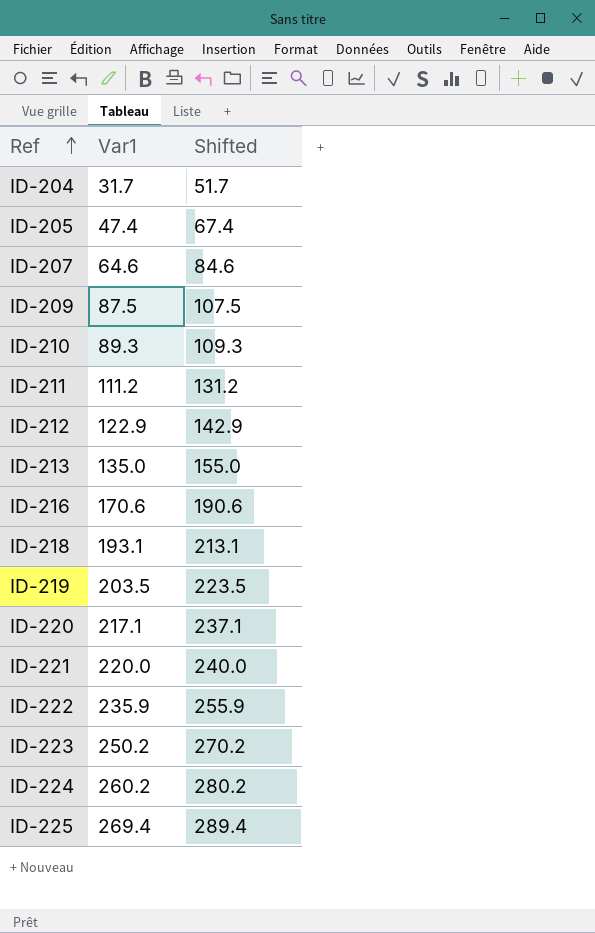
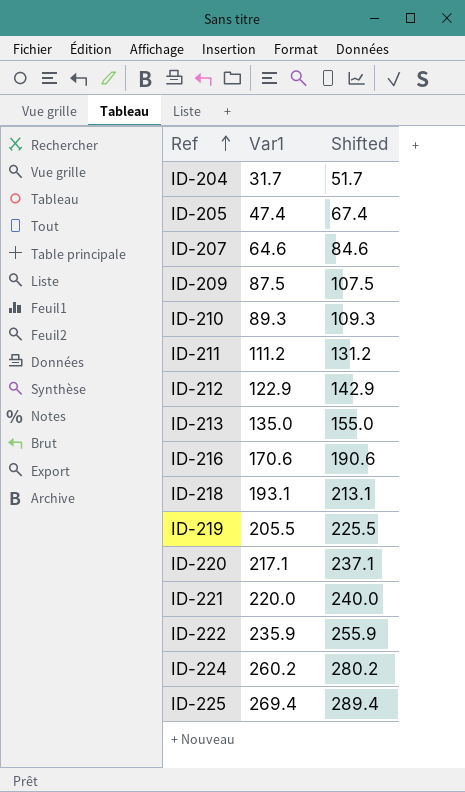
row ID-223: 250.2 | 270.2 -> none
ID-219 | Var1: 203.5 -> 205.5
ID-219 | Shifted: 223.5 -> 225.5

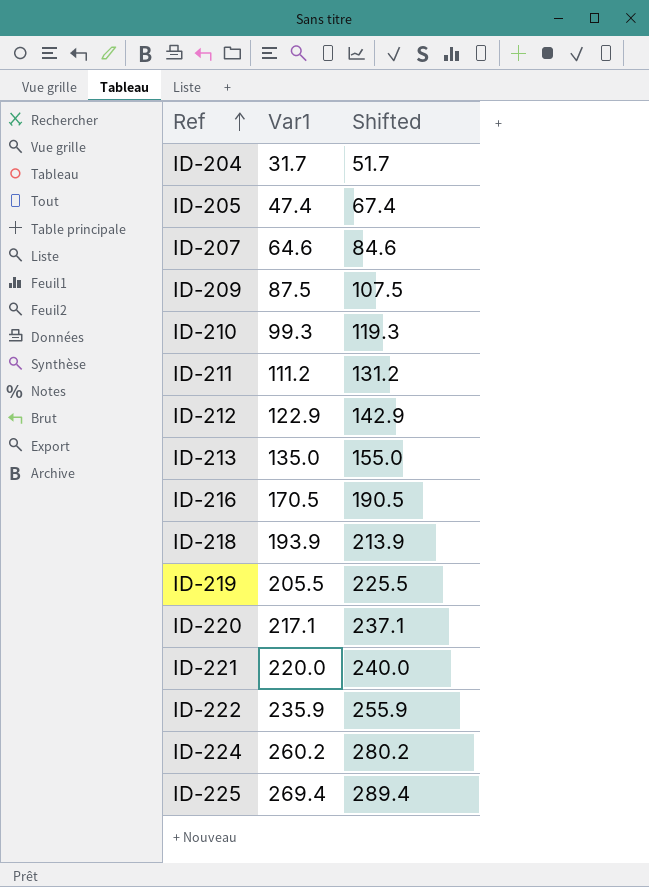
ID-210 | Var1: 89.3 -> 99.3
ID-210 | Shifted: 109.3 -> 119.3
ID-216 | Var1: 170.6 -> 170.5
ID-216 | Shifted: 190.6 -> 190.5
ID-218 | Var1: 193.1 -> 193.9
ID-218 | Shifted: 213.1 -> 213.9

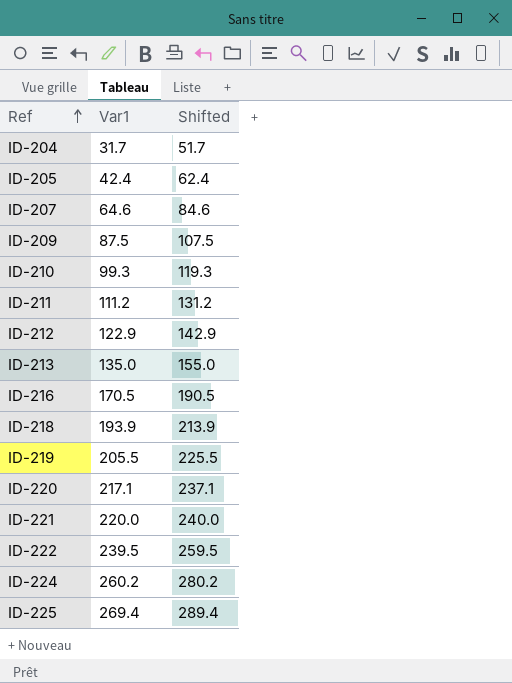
ID-205 | Var1: 47.4 -> 42.4
ID-205 | Shifted: 67.4 -> 62.4
ID-222 | Var1: 235.9 -> 239.5
ID-222 | Shifted: 255.9 -> 259.5

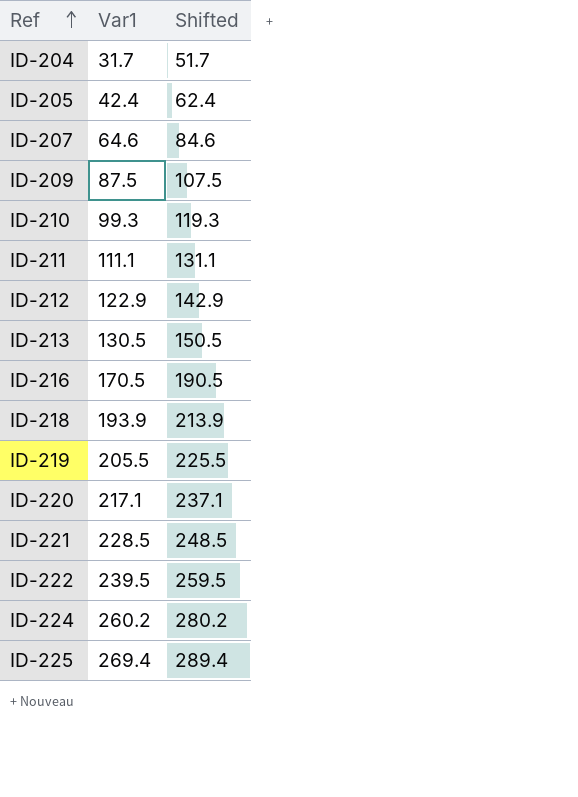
ID-211 | Var1: 111.2 -> 111.1
ID-211 | Shifted: 131.2 -> 131.1
ID-213 | Var1: 135.0 -> 130.5
ID-213 | Shifted: 155.0 -> 150.5
ID-221 | Var1: 220.0 -> 228.5
ID-221 | Shifted: 240.0 -> 248.5

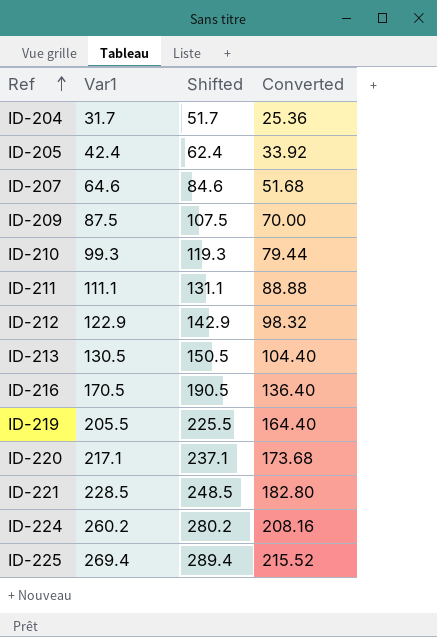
column Converted | formula: none -> [Var1] * 0.8
row ID-218: 193.9 | 213.9 -> none
row ID-222: 239.5 | 259.5 -> none

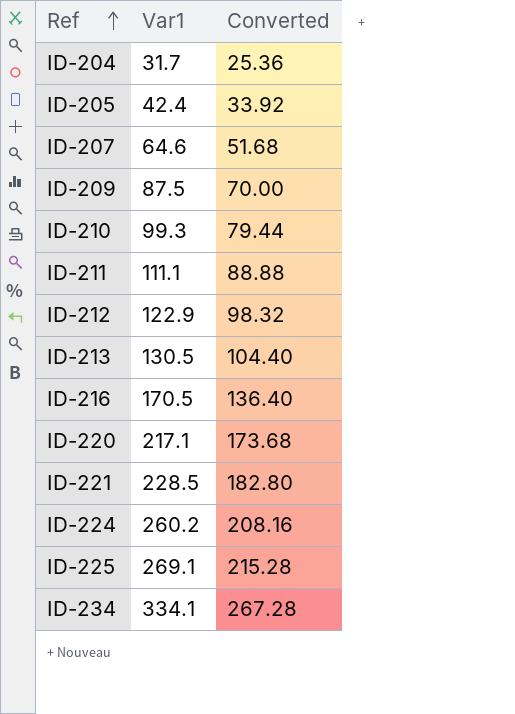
column Shifted | formula: [Var1] + 20 -> none
row ID-219: 205.5 | 225.5 | 164.40 -> none
ID-225 | Var1: 269.4 -> 269.1
ID-225 | Converted: 215.52 -> 215.28
row ID-234: none -> 334.1 | 267.28

